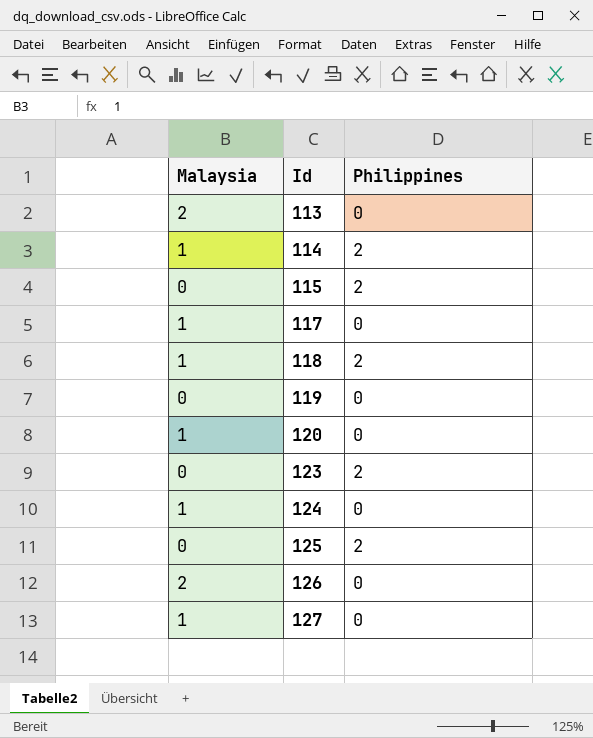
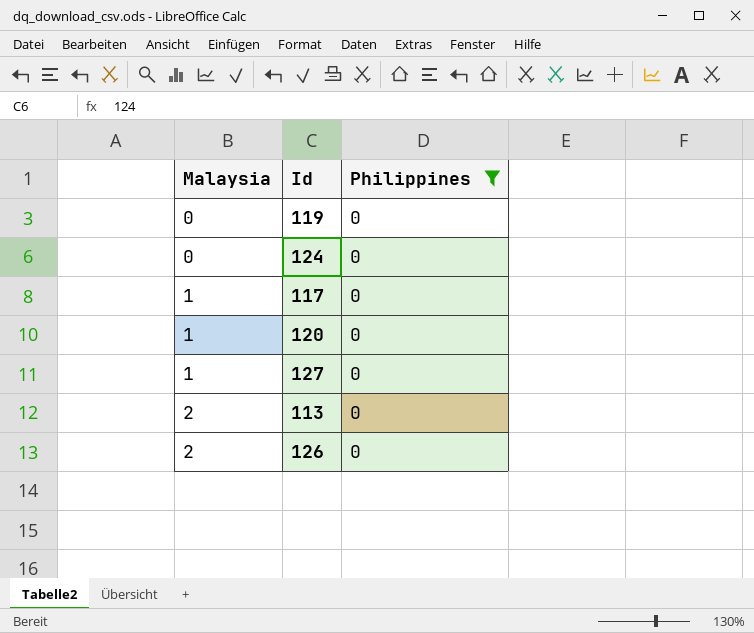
filter: none -> Philippines = 0
row order: Id ascending -> Malaysia ascending
124 | Malaysia: 1 -> 0

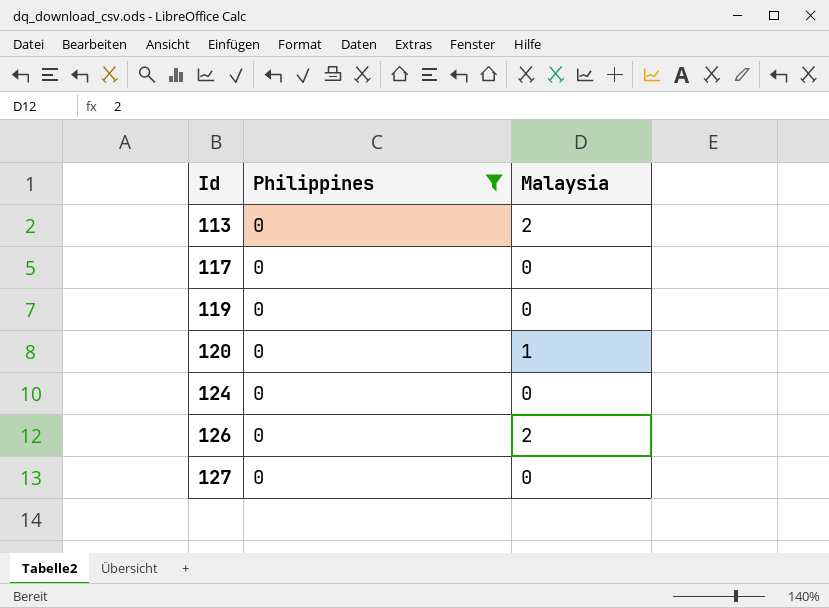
row order: Malaysia ascending -> Id ascending
column Malaysia | position: 1 -> 3
117 | Malaysia: 1 -> 0
127 | Malaysia: 1 -> 0

